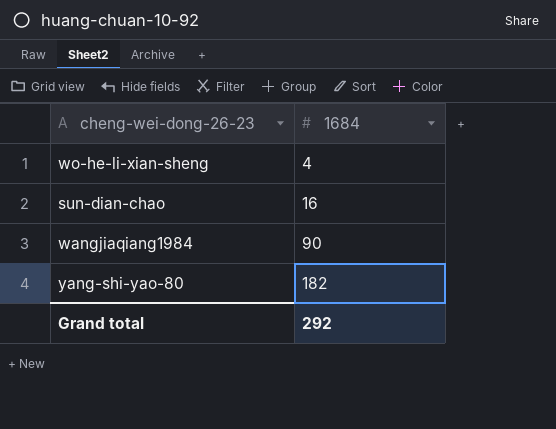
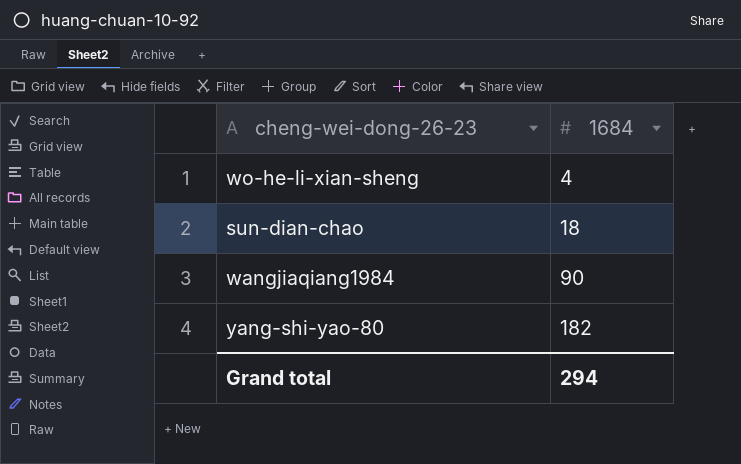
sun-dian-chao | 1684: 16 -> 18
Grand total | 1684: 292 -> 294

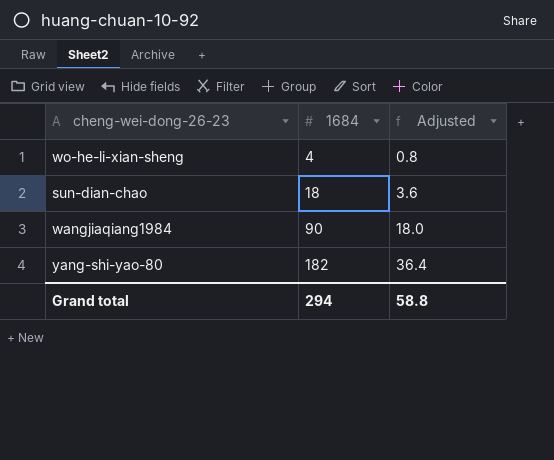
column Adjusted | formula: none -> [1684] * 0.2

